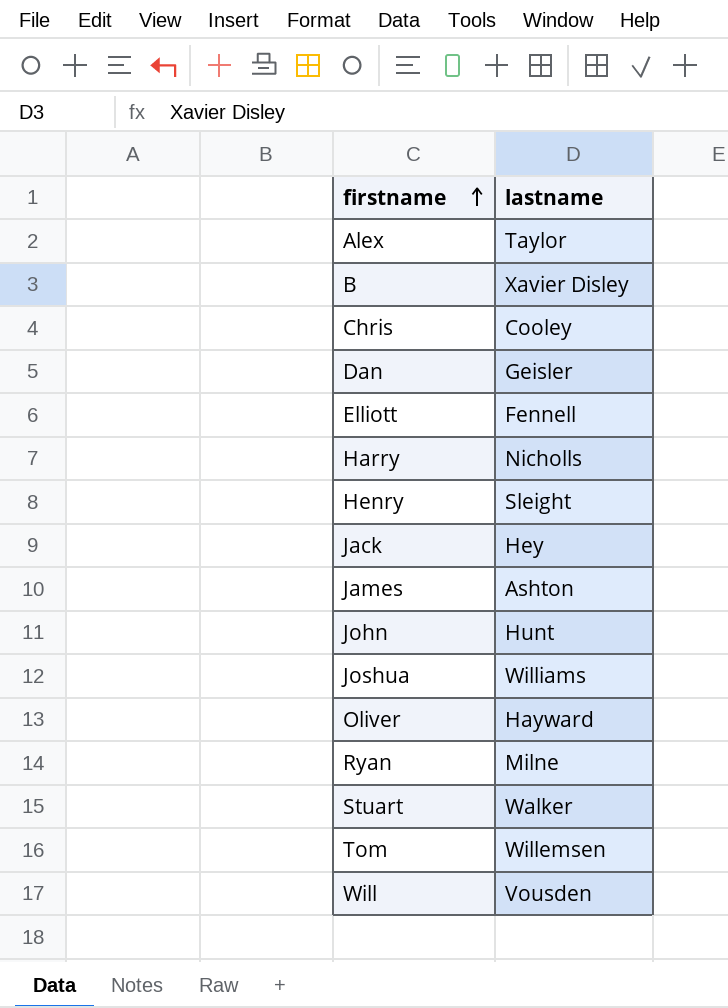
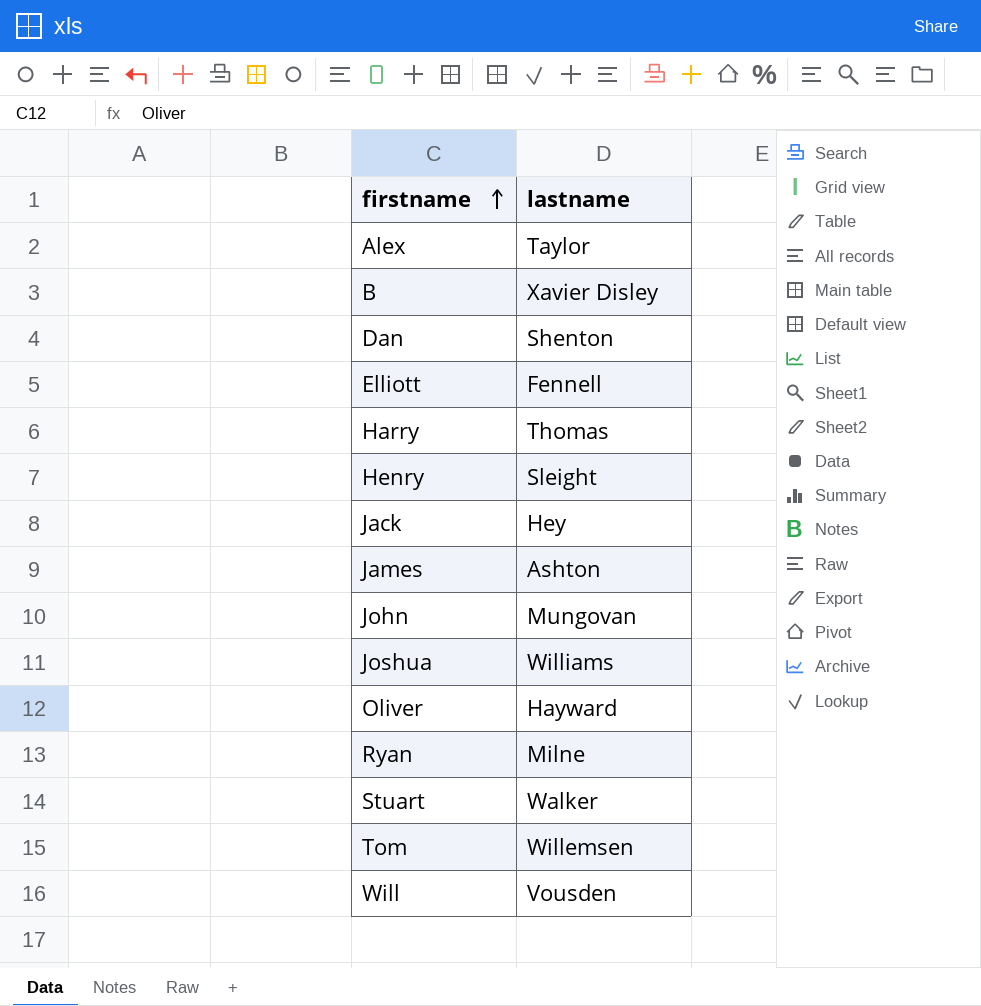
row Chris: Cooley -> none
Dan | lastname: Geisler -> Shenton
Harry | lastname: Nicholls -> Thomas
John | lastname: Hunt -> Mungovan

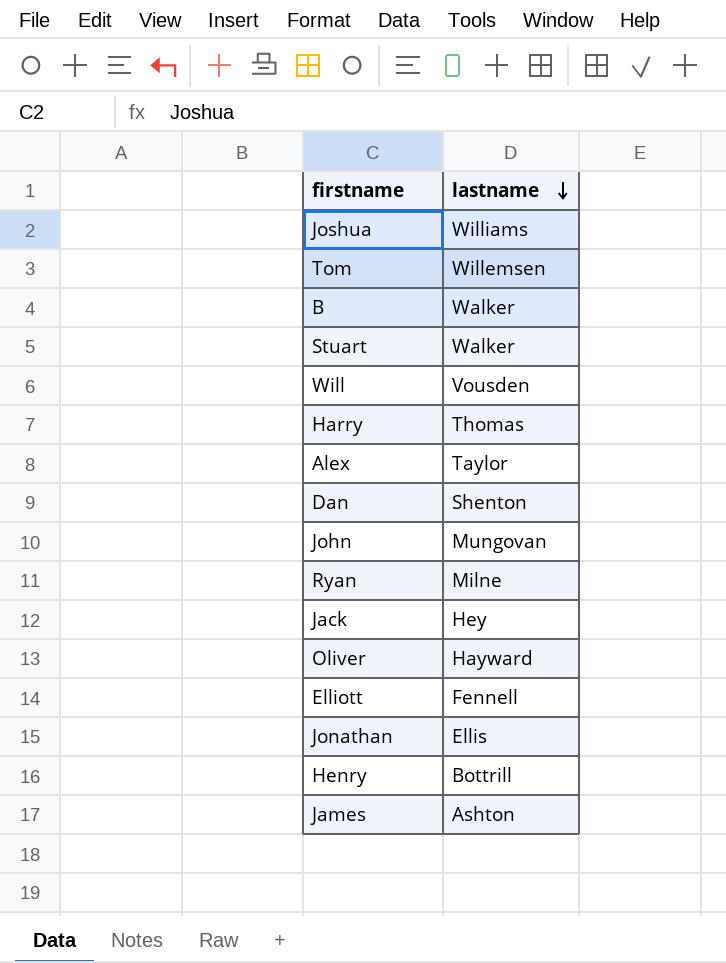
row order: firstname ascending -> lastname descending
B | lastname: Xavier Disley -> Walker
row Jonathan: none -> Ellis
Henry | lastname: Sleight -> Bottrill

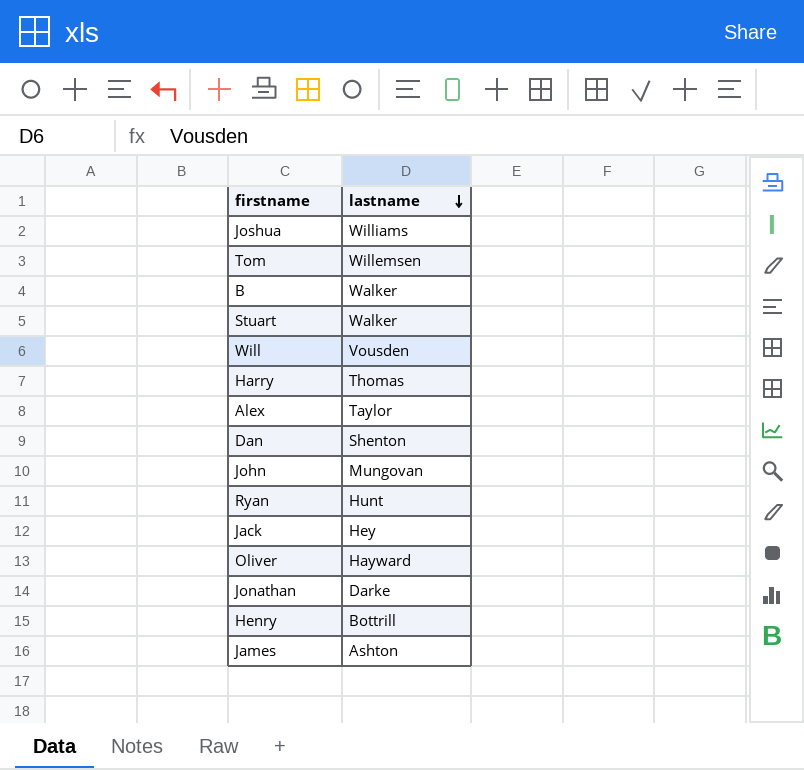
row Elliott: Fennell -> none
Ryan | lastname: Milne -> Hunt
Jonathan | lastname: Ellis -> Darke

